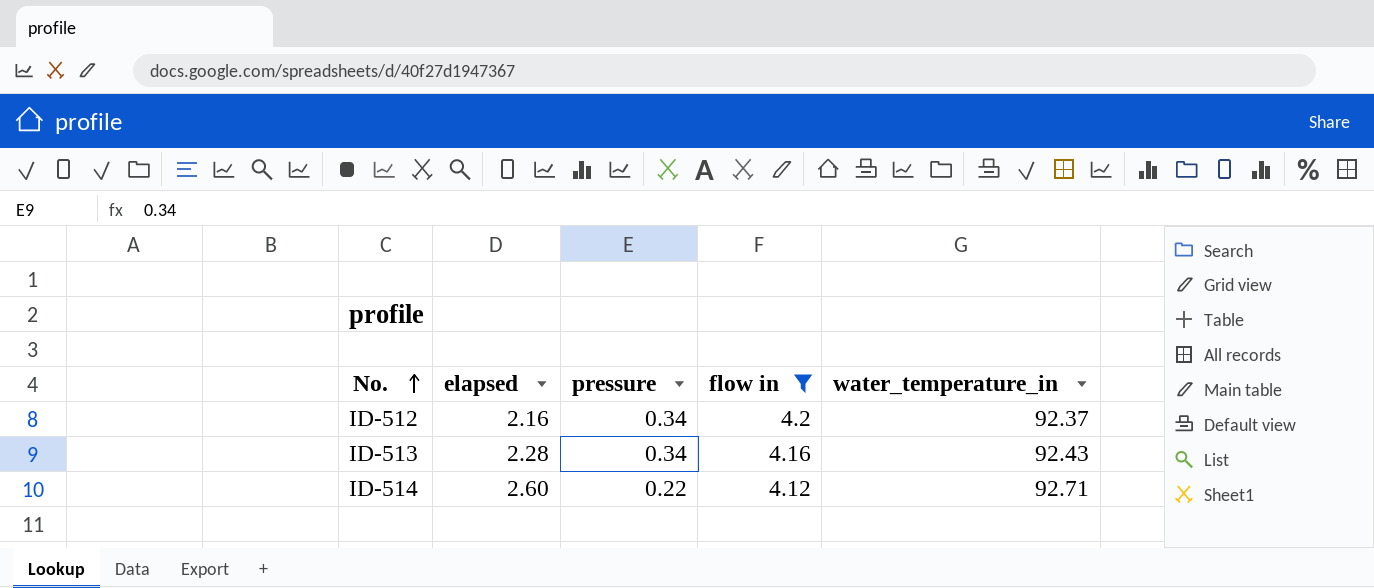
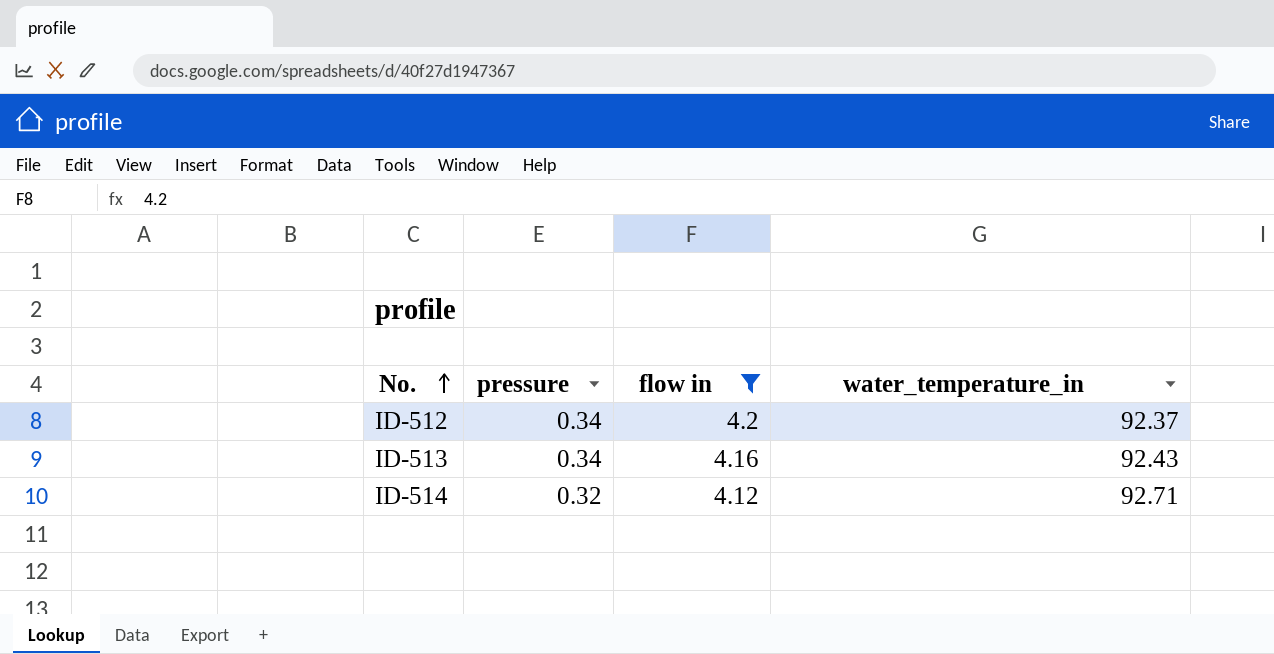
column elapsed | position: 2 -> none
ID-514 | pressure: 0.22 -> 0.32

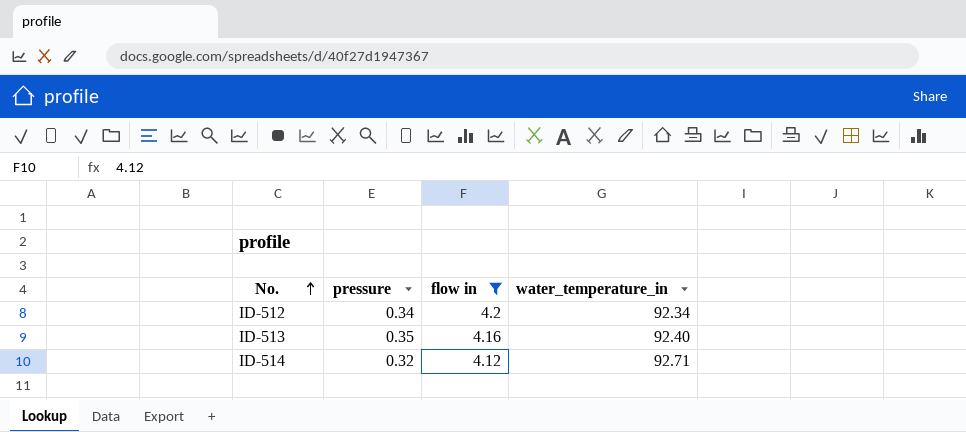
ID-512 | water_temperature_in: 92.37 -> 92.34
ID-513 | pressure: 0.34 -> 0.35
ID-513 | water_temperature_in: 92.43 -> 92.40

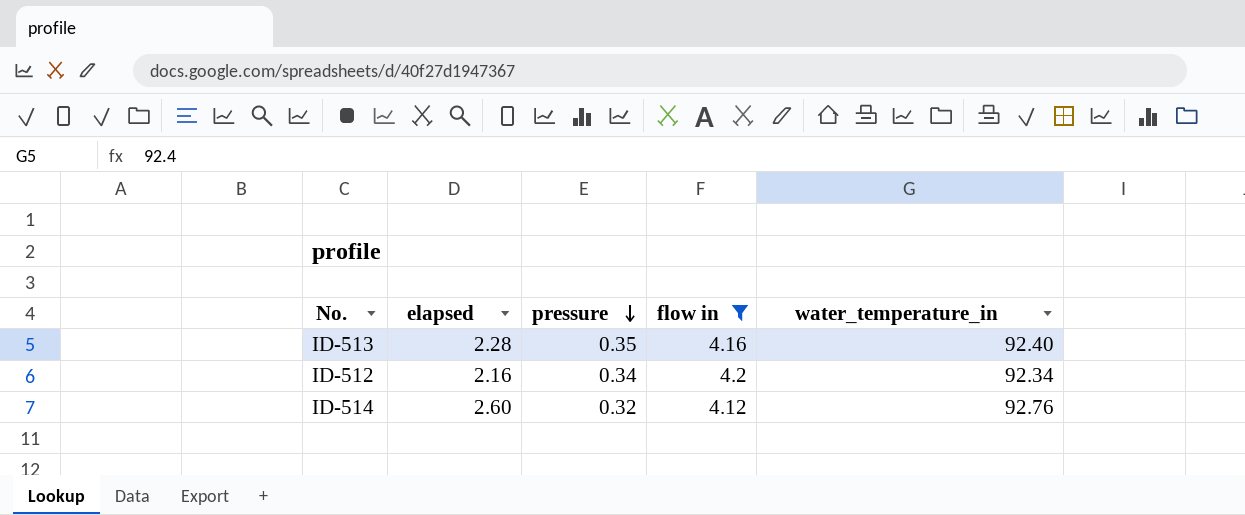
row order: No. ascending -> pressure descending
column elapsed | position: none -> 2
ID-514 | water_temperature_in: 92.71 -> 92.76

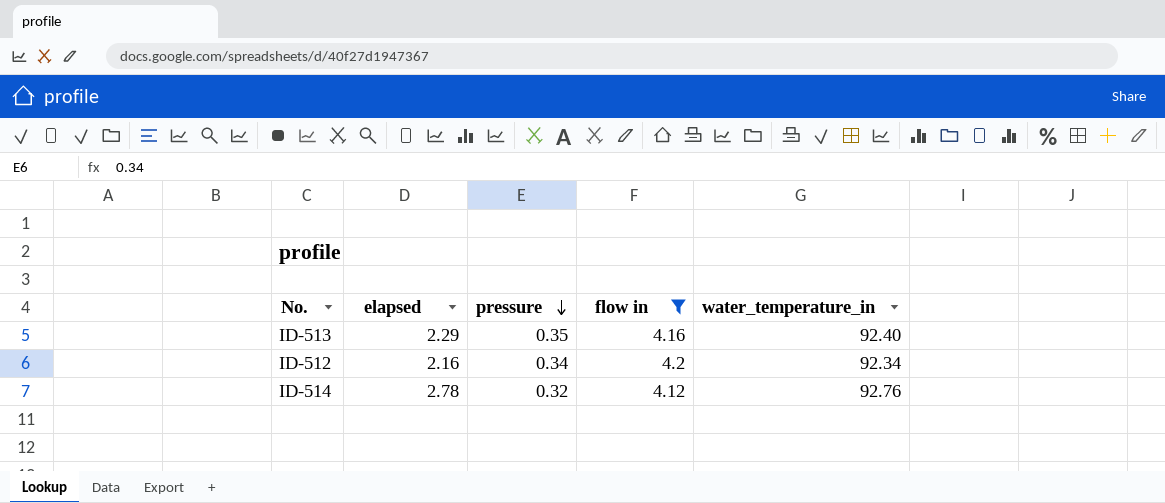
ID-513 | elapsed: 2.28 -> 2.29
ID-514 | elapsed: 2.60 -> 2.78

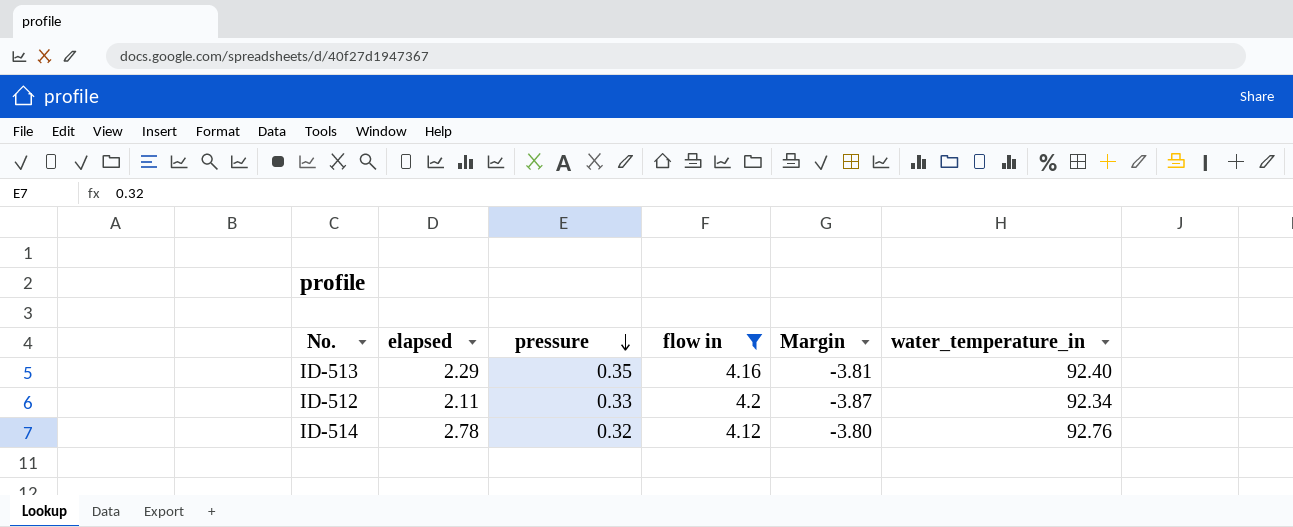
column Margin | formula: none -> [pressure] - [flow in]
ID-512 | elapsed: 2.16 -> 2.11
ID-512 | pressure: 0.34 -> 0.33

